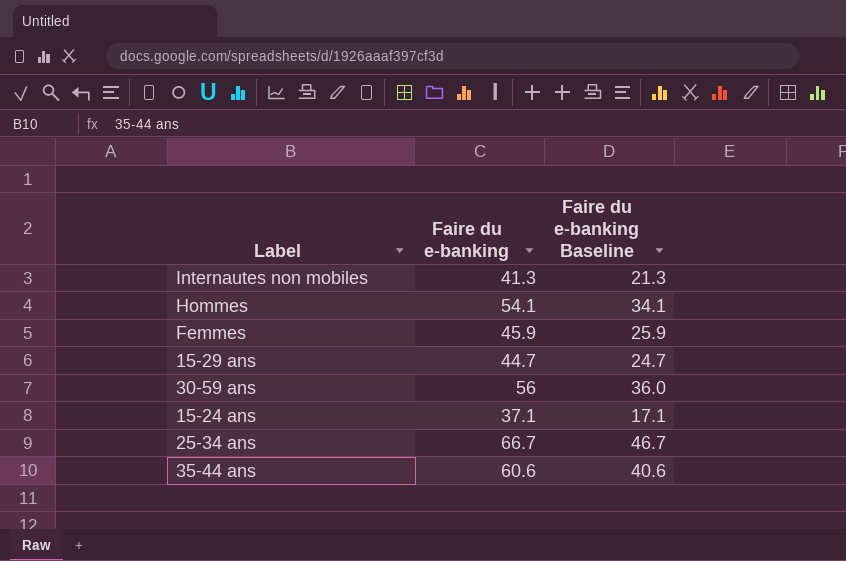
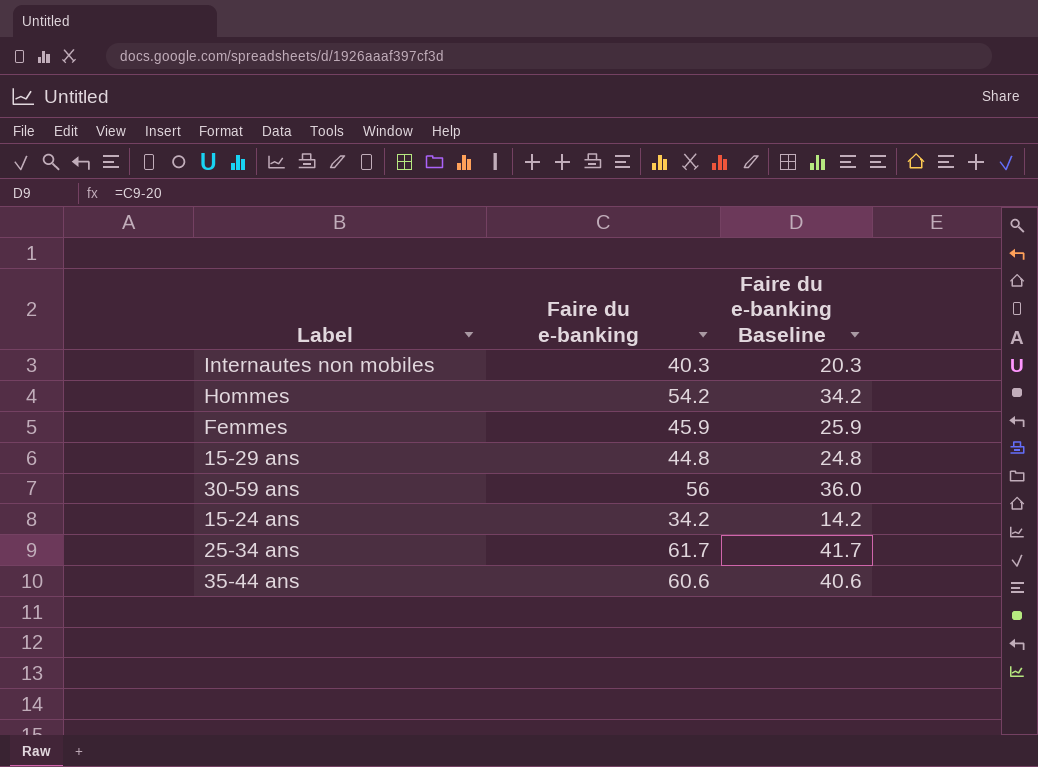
Internautes non mobiles | Faire du e-banking: 41.3 -> 40.3
Internautes non mobiles | Faire du e-banking Baseline: 21.3 -> 20.3
Hommes | Faire du e-banking: 54.1 -> 54.2
Hommes | Faire du e-banking Baseline: 34.1 -> 34.2
15-29 ans | Faire du e-banking: 44.7 -> 44.8
15-29 ans | Faire du e-banking Baseline: 24.7 -> 24.8
15-24 ans | Faire du e-banking: 37.1 -> 34.2
15-24 ans | Faire du e-banking Baseline: 17.1 -> 14.2
25-34 ans | Faire du e-banking: 66.7 -> 61.7
25-34 ans | Faire du e-banking Baseline: 46.7 -> 41.7

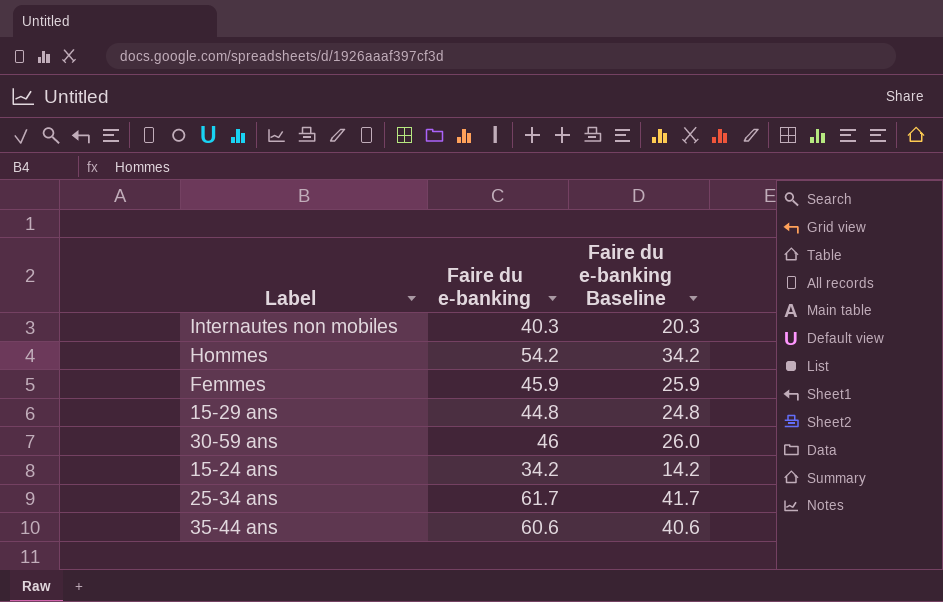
30-59 ans | Faire du e-banking: 56 -> 46
30-59 ans | Faire du e-banking Baseline: 36.0 -> 26.0

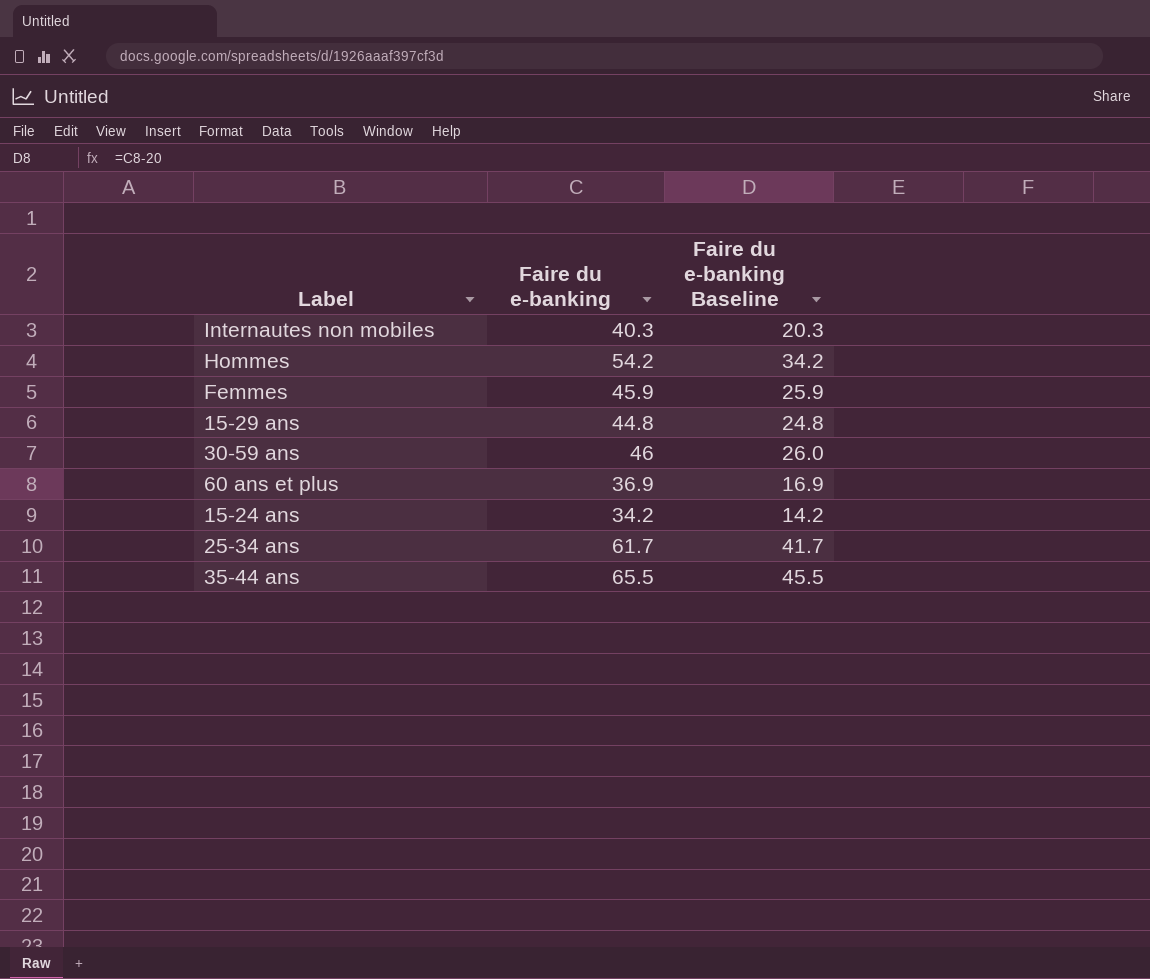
row 60 ans et plus: none -> 36.9 | 16.9
35-44 ans | Faire du e-banking: 60.6 -> 65.5
35-44 ans | Faire du e-banking Baseline: 40.6 -> 45.5

